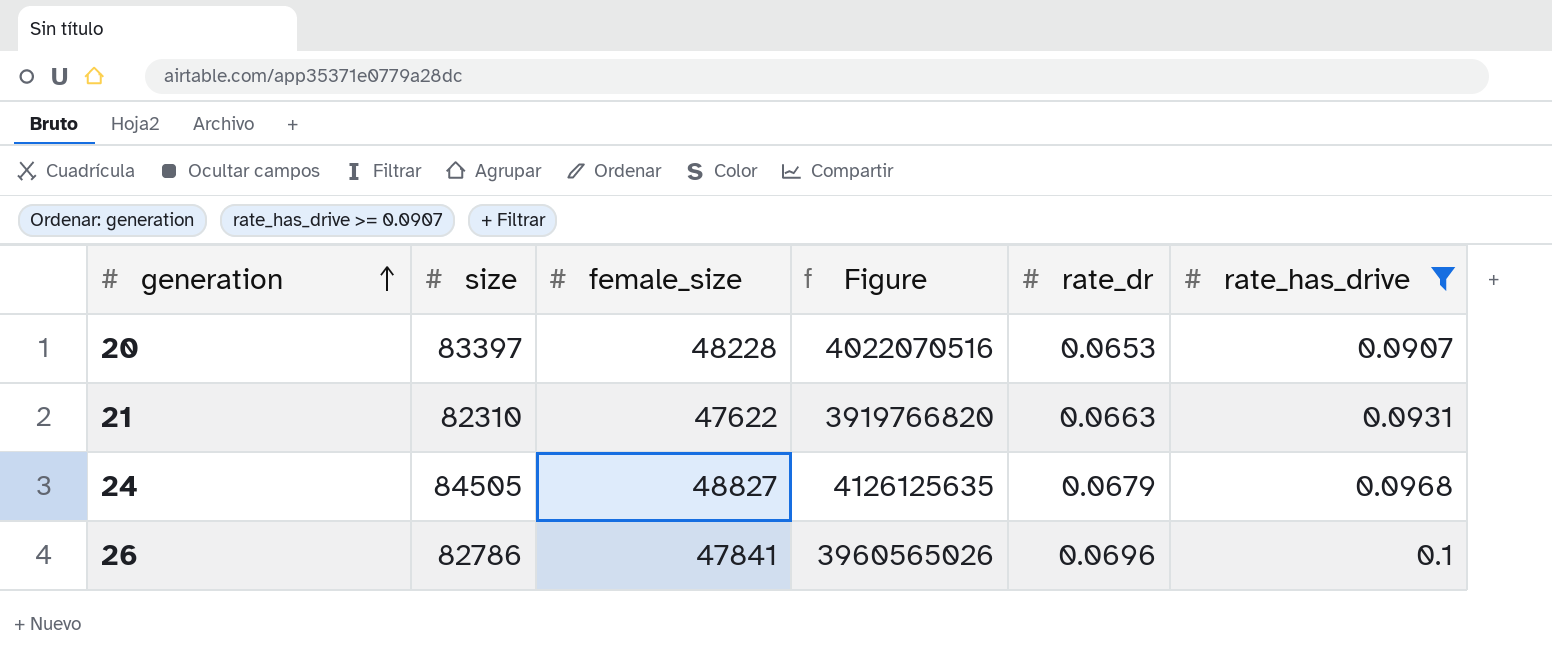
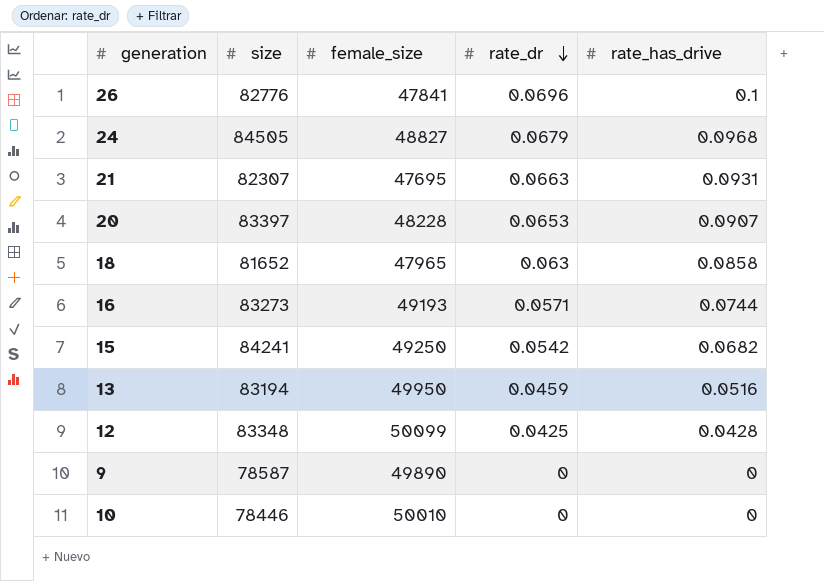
filter: rate_has_drive >= 0.0907 -> none
row order: generation ascending -> rate_dr descending
column Figure | formula: [size] * [female_size] -> none
26 | size: 82786 -> 82776
21 | size: 82310 -> 82307
21 | female_size: 47622 -> 47695

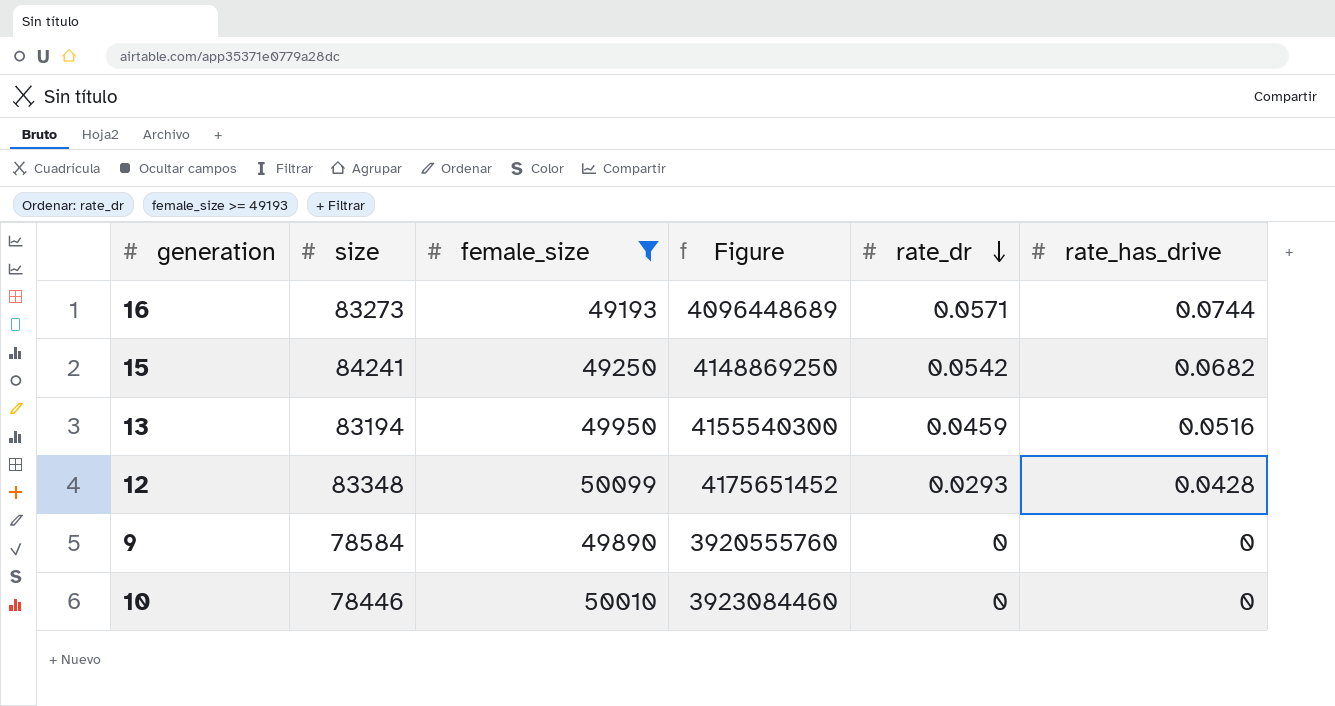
filter: none -> female_size >= 49193
column Figure | formula: none -> [size] * [female_size]
12 | rate_dr: 0.0425 -> 0.0293
9 | size: 78587 -> 78584

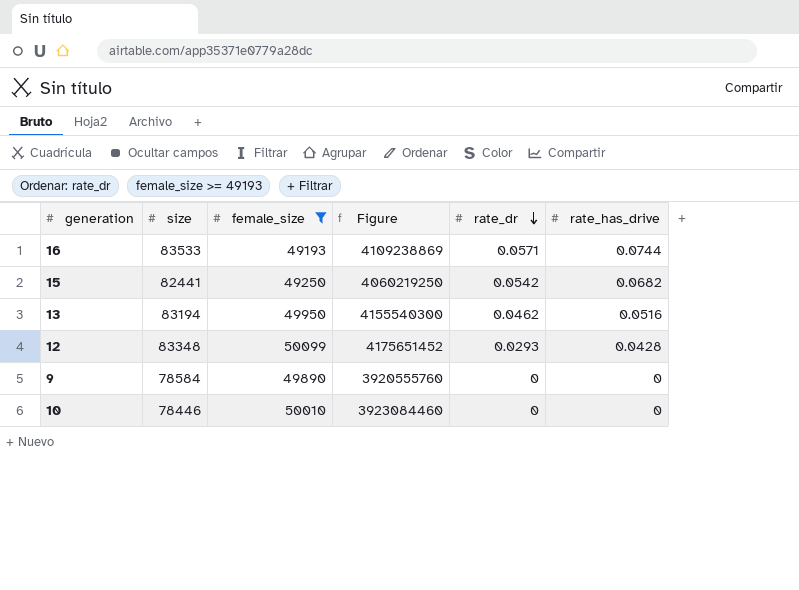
16 | size: 83273 -> 83533
16 | Figure: 4096448689 -> 4109238869
15 | size: 84241 -> 82441
15 | Figure: 4148869250 -> 4060219250
13 | rate_dr: 0.0459 -> 0.0462

